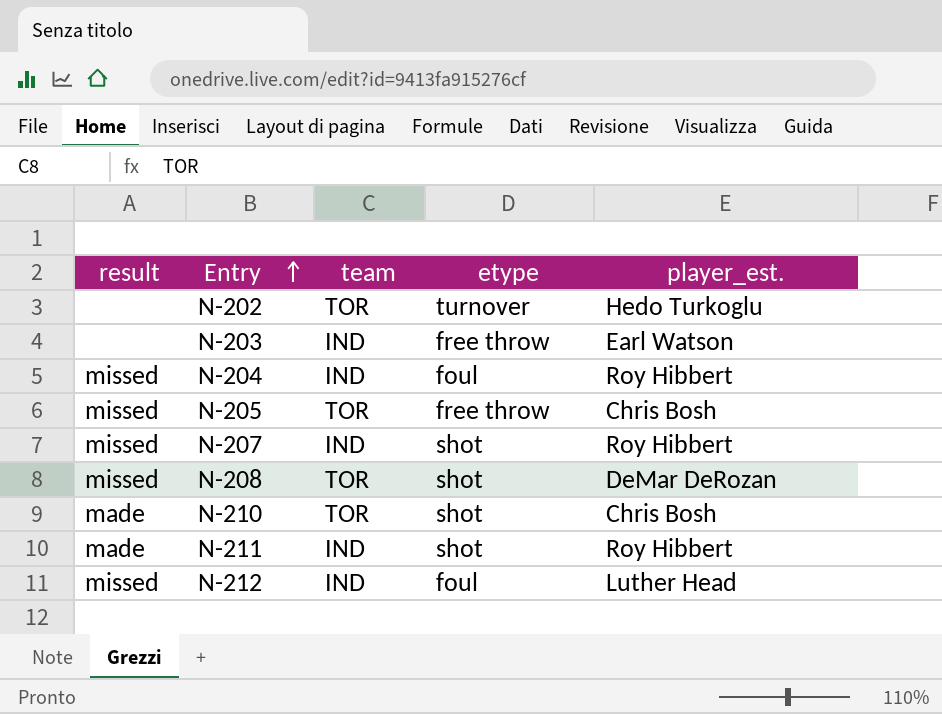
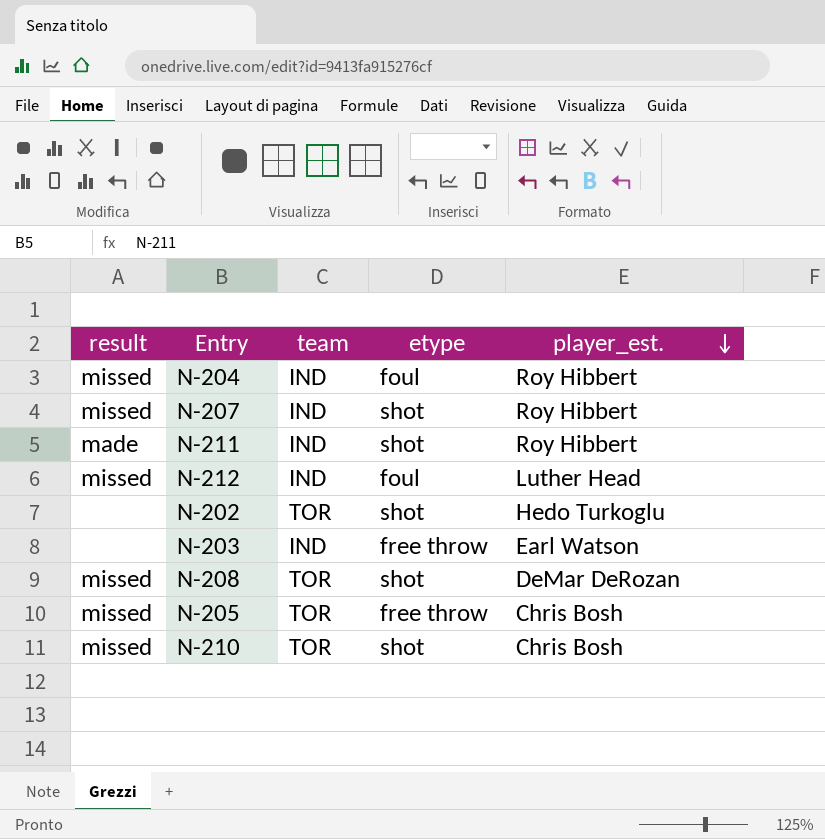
row order: Entry ascending -> player_est. descending
N-202 | etype: turnover -> shot
N-210 | result: made -> missed

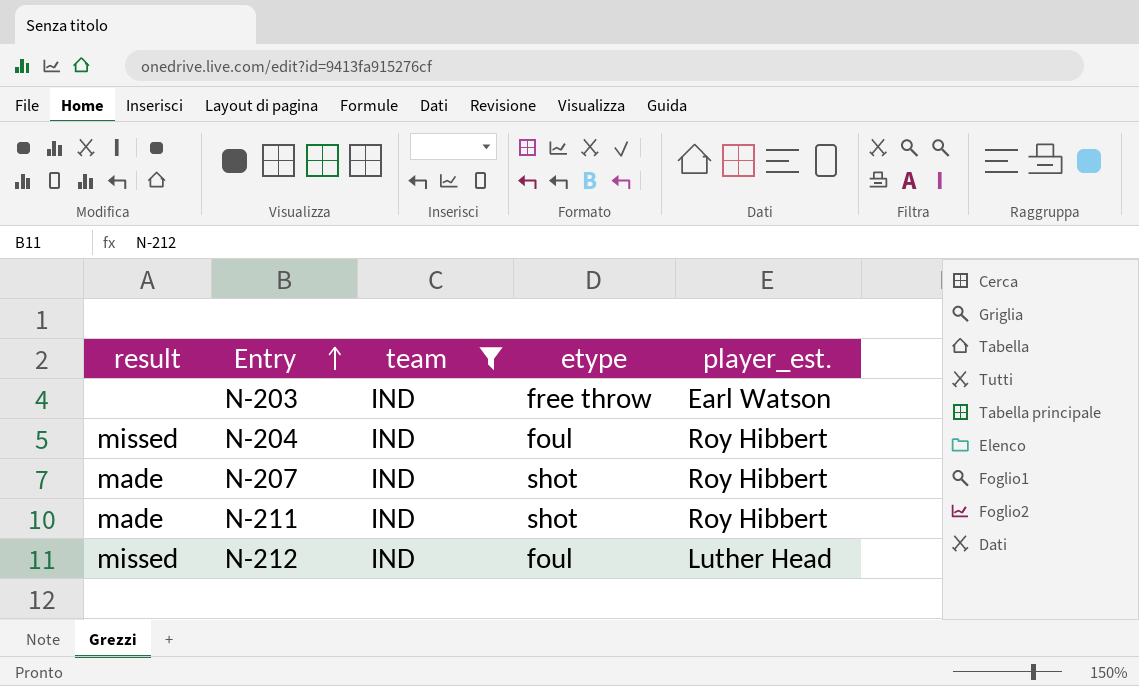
filter: none -> team = IND
row order: player_est. descending -> Entry ascending
N-207 | result: missed -> made

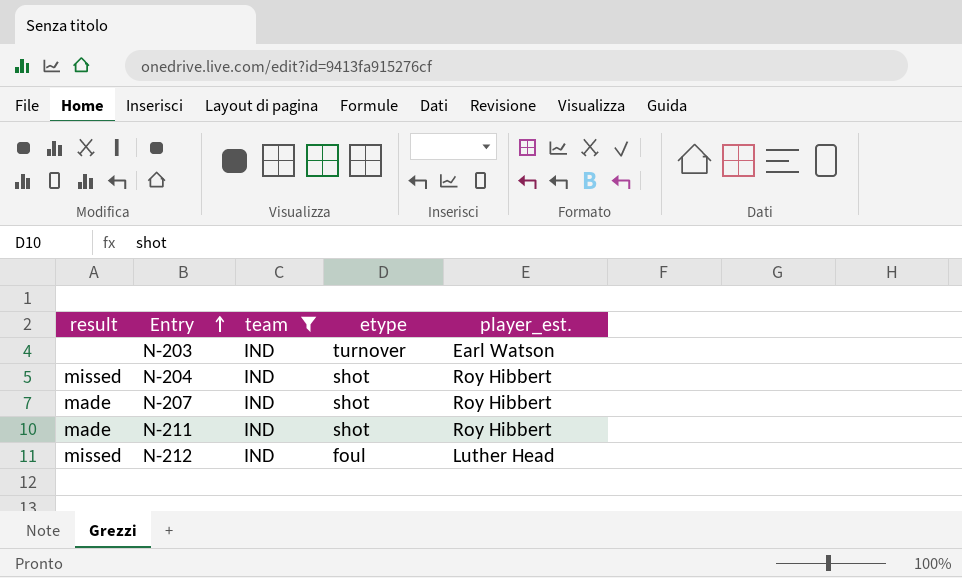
N-203 | etype: free throw -> turnover
N-204 | etype: foul -> shot

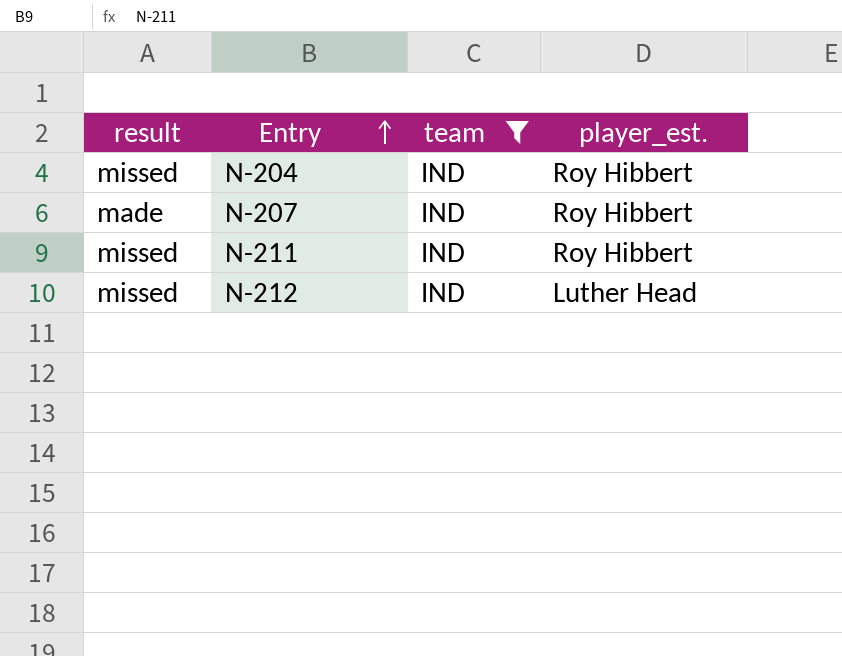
column etype | position: 4 -> none
row N-203: none | IND | turnover | Earl Watson -> none
N-211 | result: made -> missed

